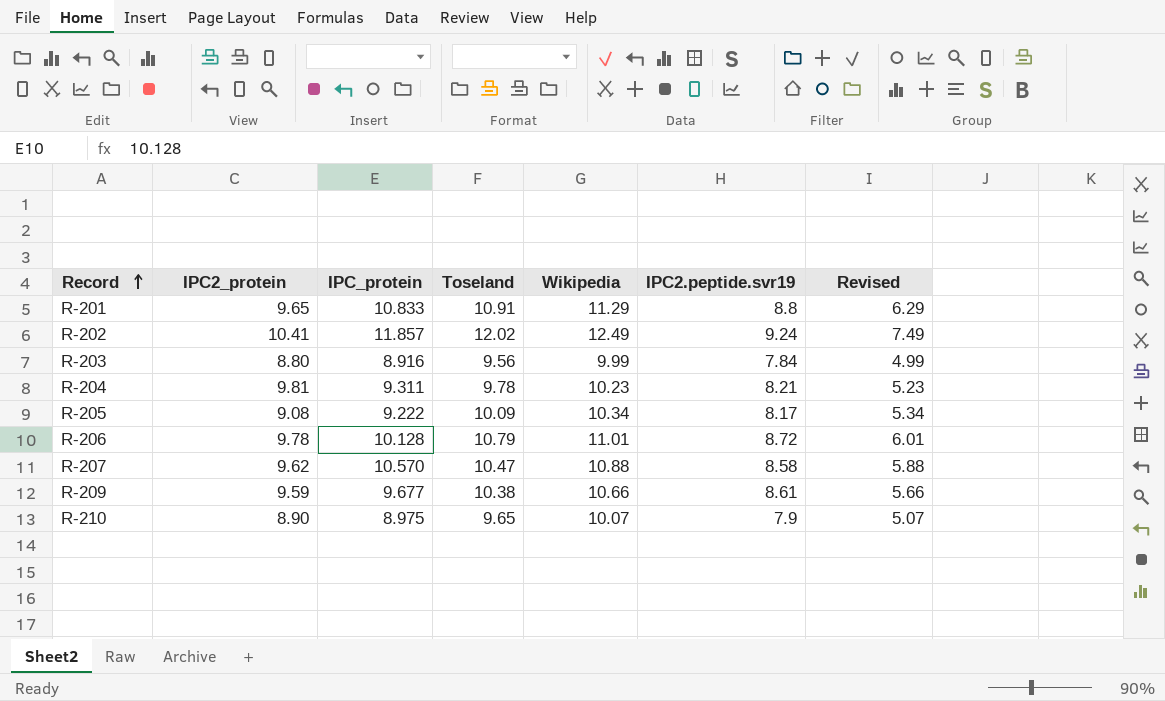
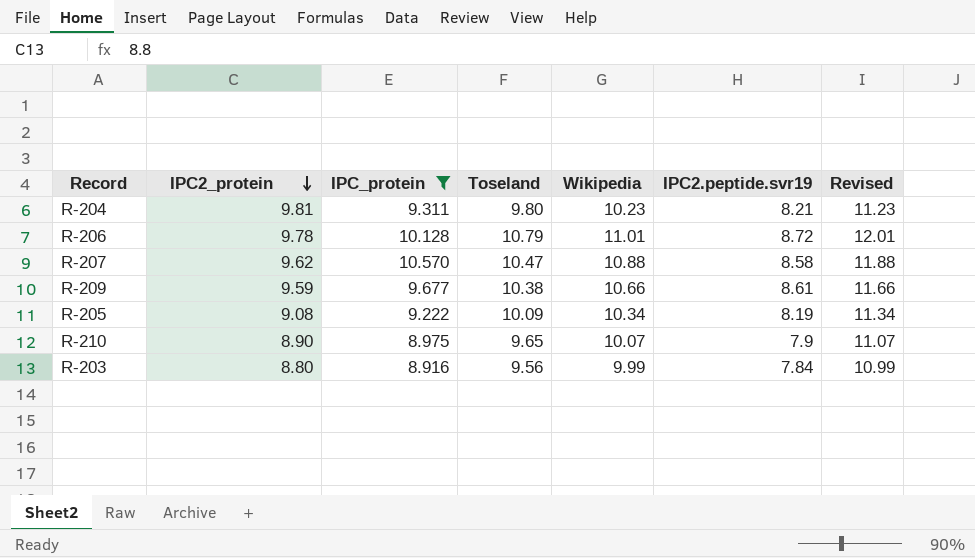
filter: none -> IPC_protein <= 10.570
row order: Record ascending -> IPC2_protein descending
column Revised | formula: [Wikipedia] - 5 -> [Wikipedia] + 1
R-204 | Toseland: 9.78 -> 9.80
R-205 | IPC2.peptide.svr19: 8.17 -> 8.19

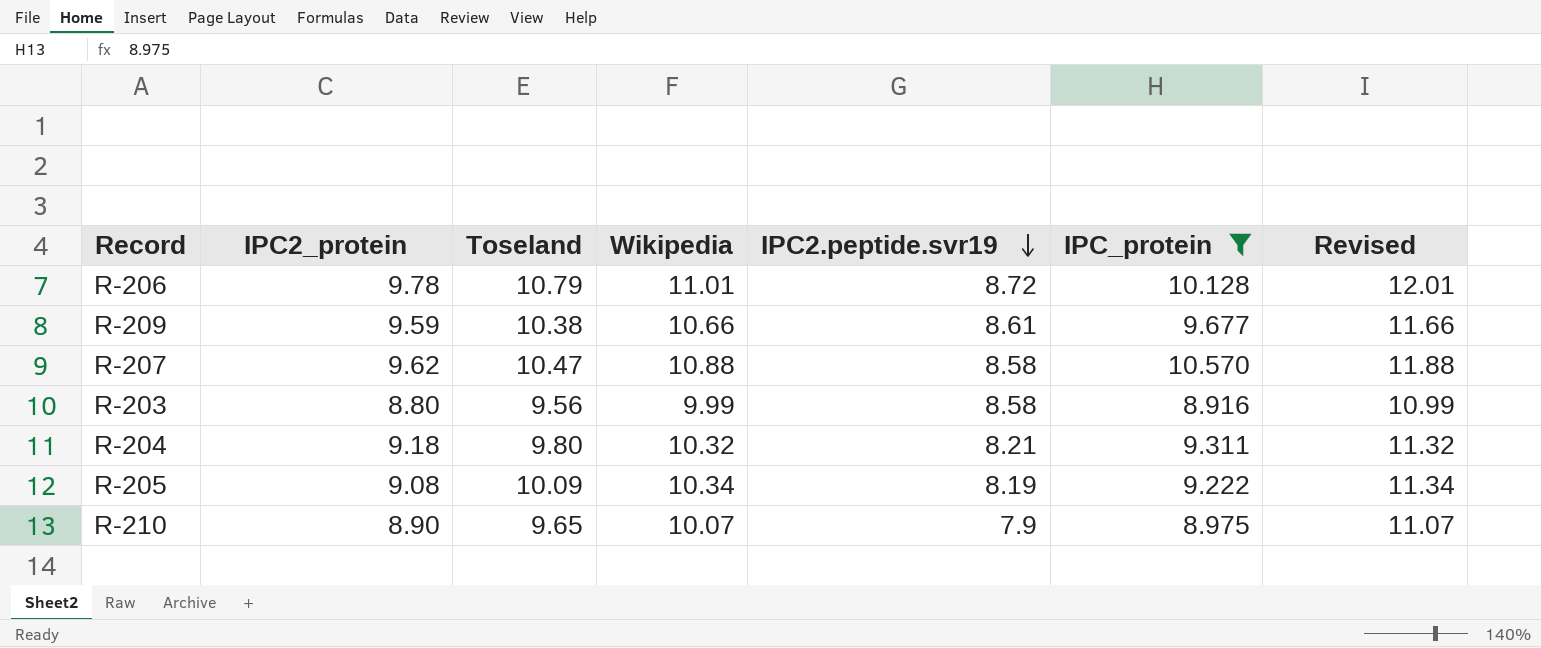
row order: IPC2_protein descending -> IPC2.peptide.svr19 descending
column IPC_protein | position: 3 -> 6
R-203 | IPC2.peptide.svr19: 7.84 -> 8.58
R-204 | IPC2_protein: 9.81 -> 9.18
R-204 | Wikipedia: 10.23 -> 10.32
R-204 | Revised: 11.23 -> 11.32

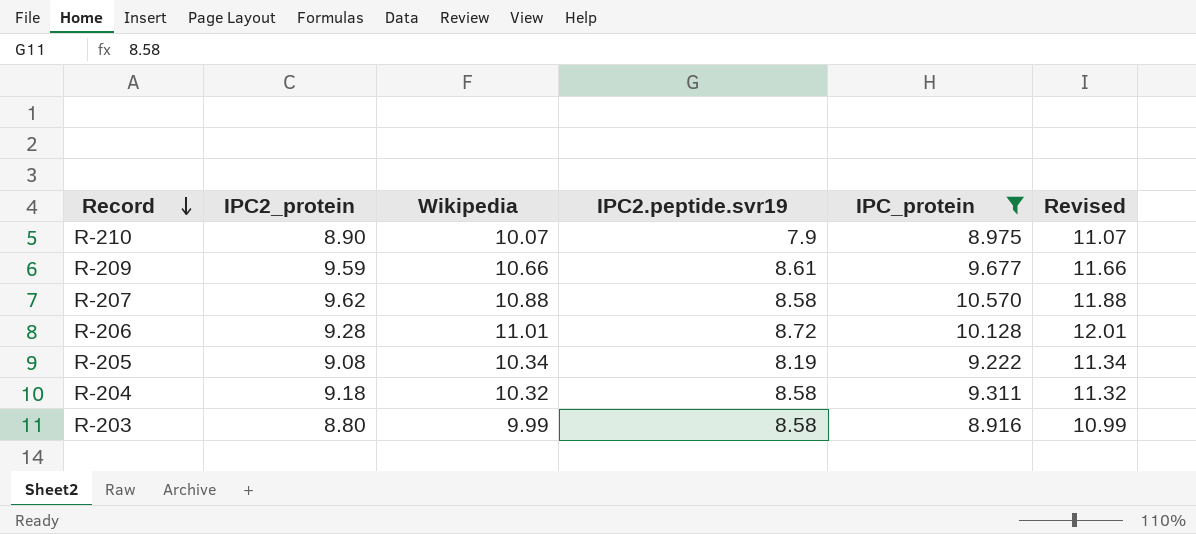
row order: IPC2.peptide.svr19 descending -> Record descending
column Toseland | position: 3 -> none
R-206 | IPC2_protein: 9.78 -> 9.28
R-204 | IPC2.peptide.svr19: 8.21 -> 8.58

